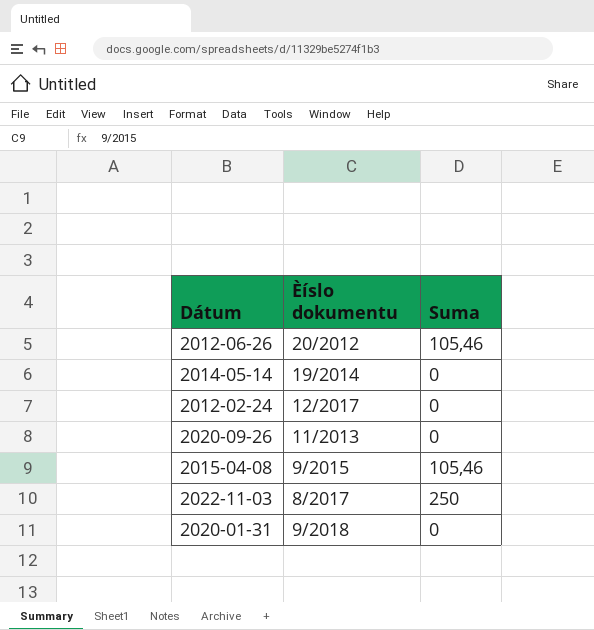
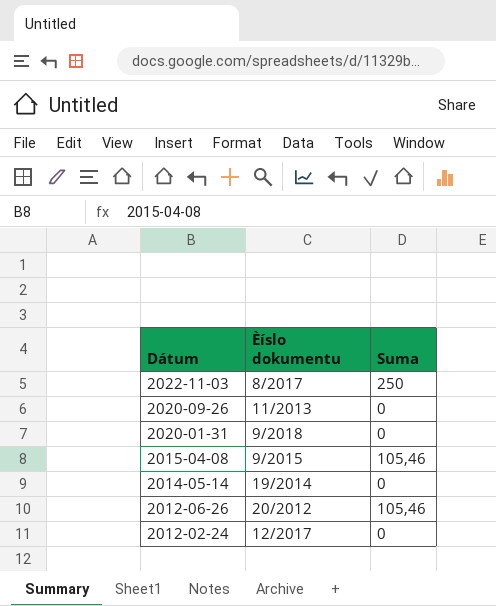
row order: none -> Dátum descending

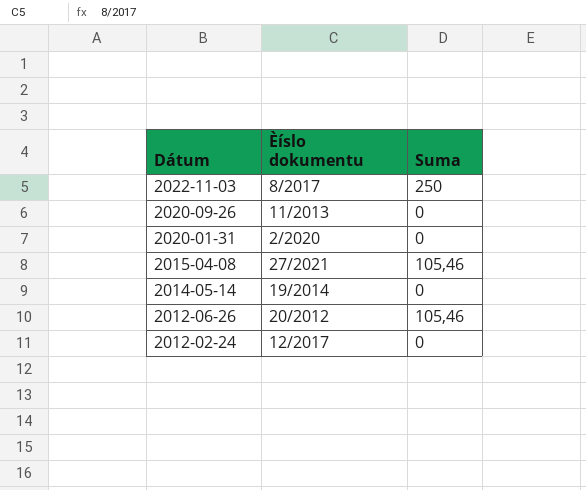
2020-01-31 | Èíslo dokumentu: 9/2018 -> 2/2020
2015-04-08 | Èíslo dokumentu: 9/2015 -> 27/2021

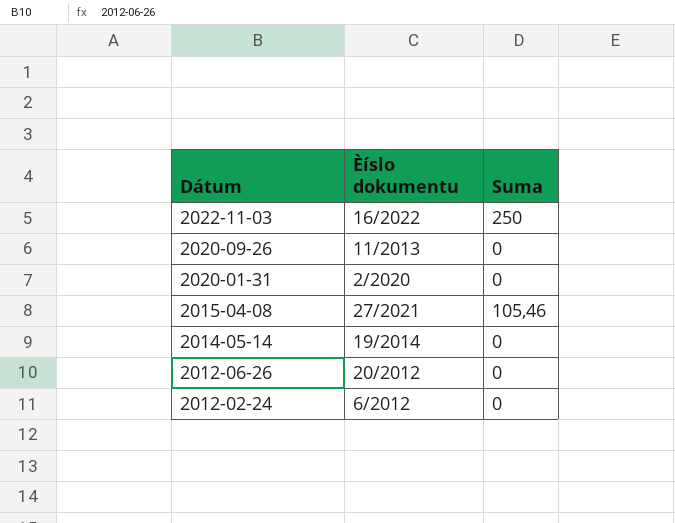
2022-11-03 | Èíslo dokumentu: 8/2017 -> 16/2022
2012-06-26 | Suma: 105,46 -> 0
2012-02-24 | Èíslo dokumentu: 12/2017 -> 6/2012

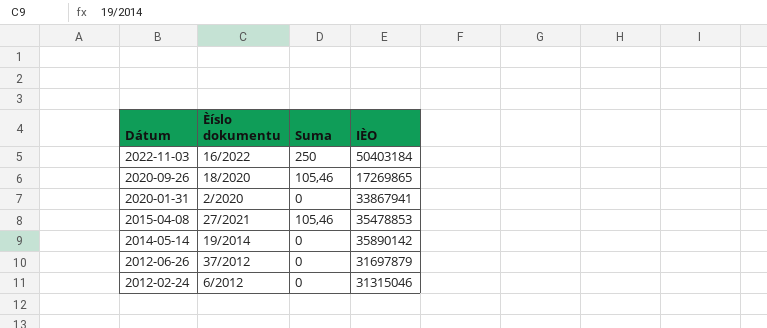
column IÈO | position: none -> 4
2020-09-26 | Èíslo dokumentu: 11/2013 -> 18/2020
2020-09-26 | Suma: 0 -> 105,46
2012-06-26 | Èíslo dokumentu: 20/2012 -> 37/2012

